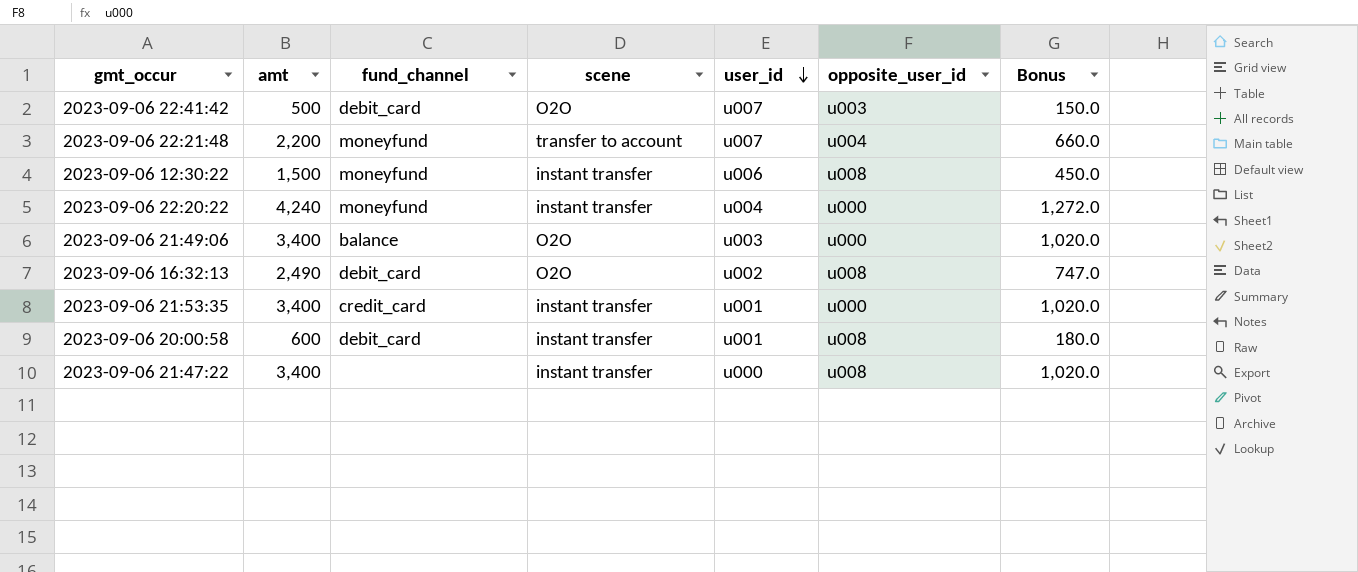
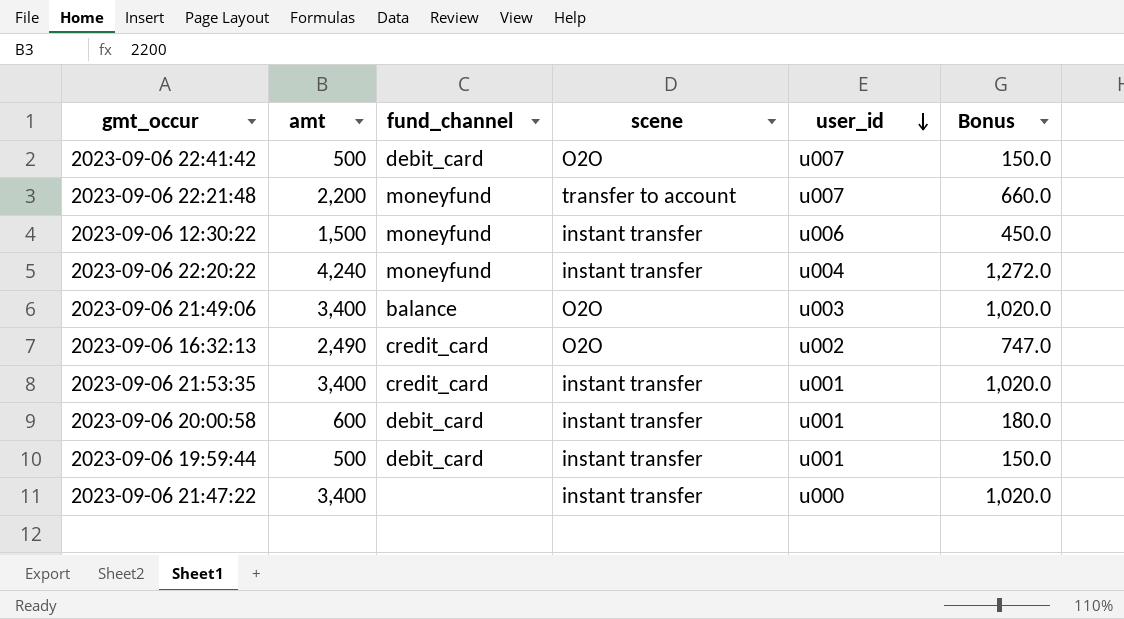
column opposite_user_id | position: 6 -> none
2023-09-06 16:32:13 | fund_channel: debit_card -> credit_card
row 2023-09-06 19:59:44: none -> 500 | debit_card | instant transfer | u001 | 150.0

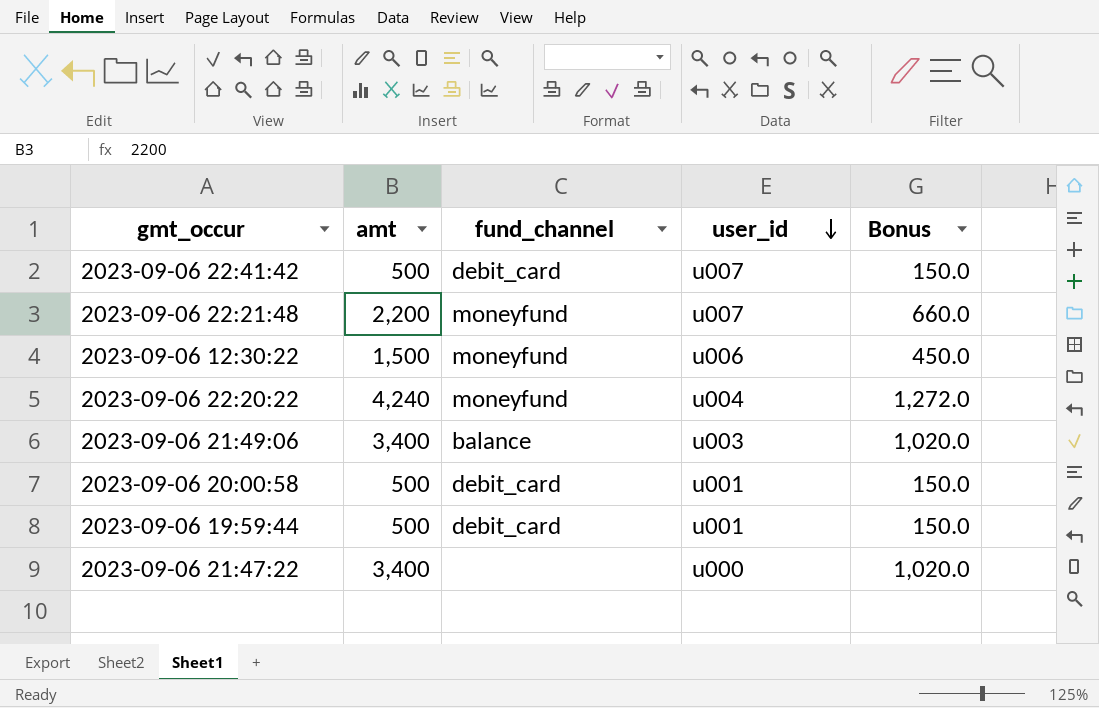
column scene | position: 4 -> none
row 2023-09-06 16:32:13: 2,490 | credit_card | O2O | u002 | 747.0 -> none
row 2023-09-06 21:53:35: 3,400 | credit_card | instant transfer | u001 | 1,020.0 -> none
2023-09-06 20:00:58 | amt: 600 -> 500
2023-09-06 20:00:58 | Bonus: 180.0 -> 150.0

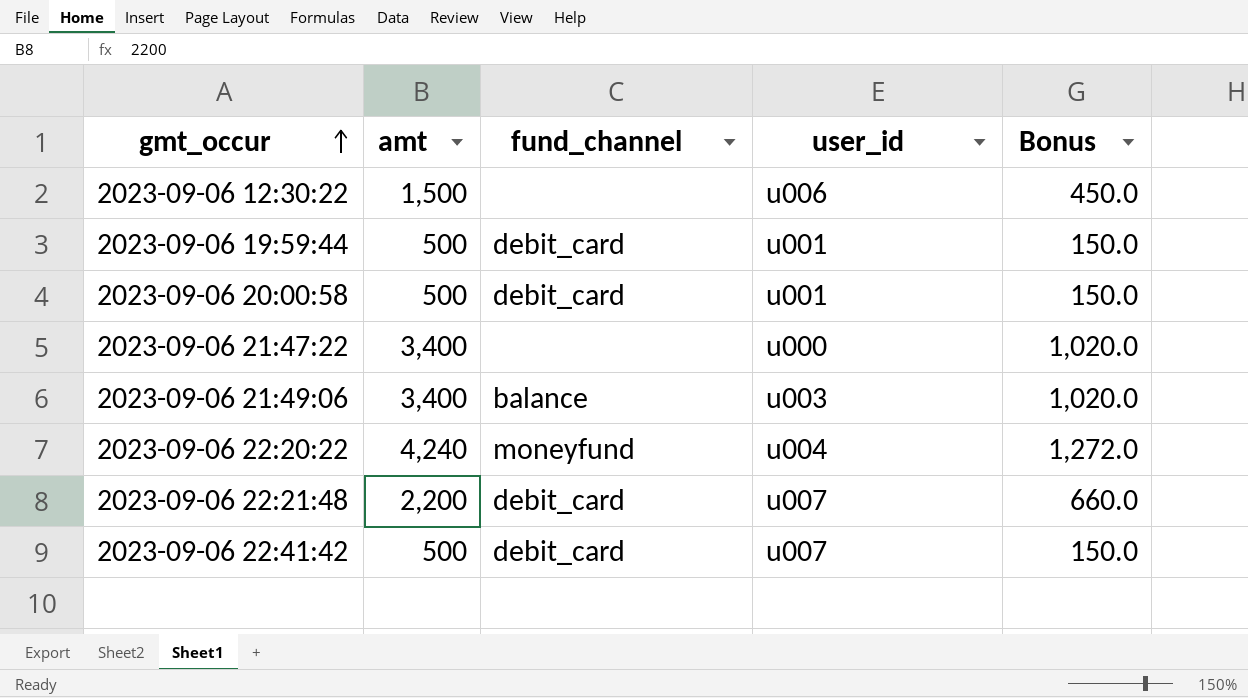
row order: user_id descending -> gmt_occur ascending
2023-09-06 12:30:22 | fund_channel: moneyfund -> none
2023-09-06 22:21:48 | fund_channel: moneyfund -> debit_card

